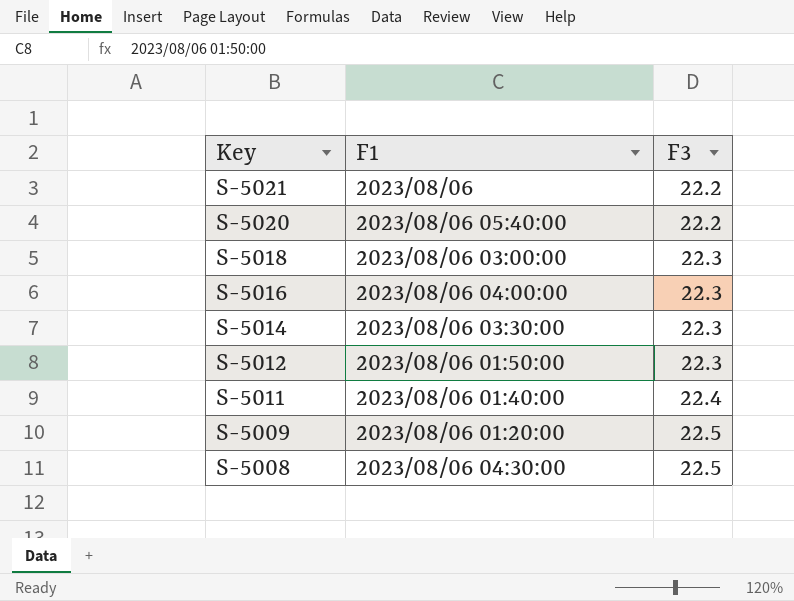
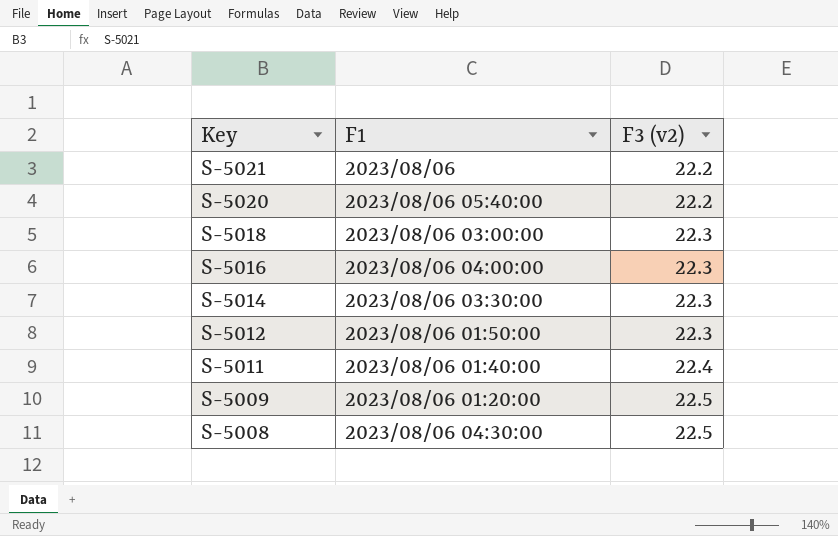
column name: F3 -> F3 (v2)

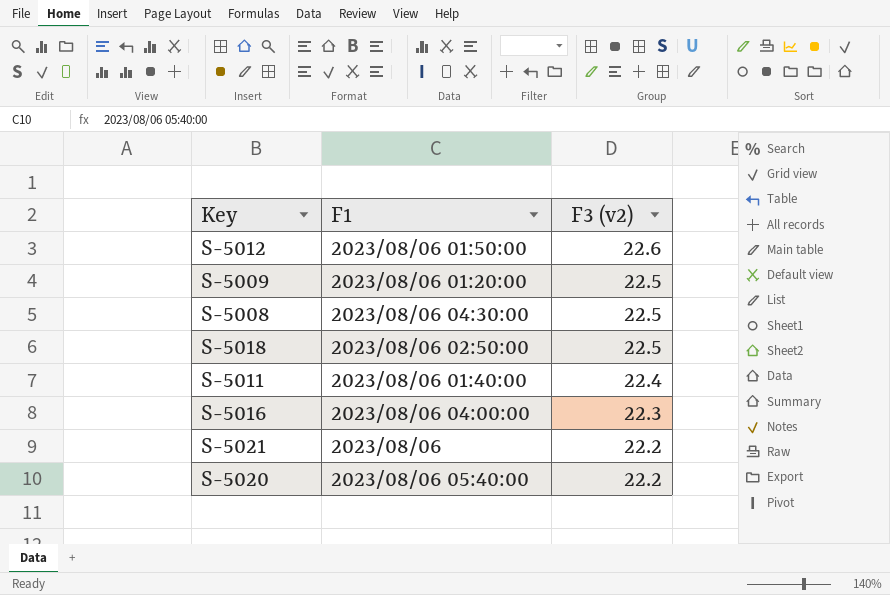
row order: Key descending -> F3 (v2) descending
row S-5014: 2023/08/06 03:30:00 | 22.3 -> none
S-5012 | F3 (v2): 22.3 -> 22.6
S-5018 | F1: 2023/08/06 03:00:00 -> 2023/08/06 02:50:00
S-5018 | F3 (v2): 22.3 -> 22.5

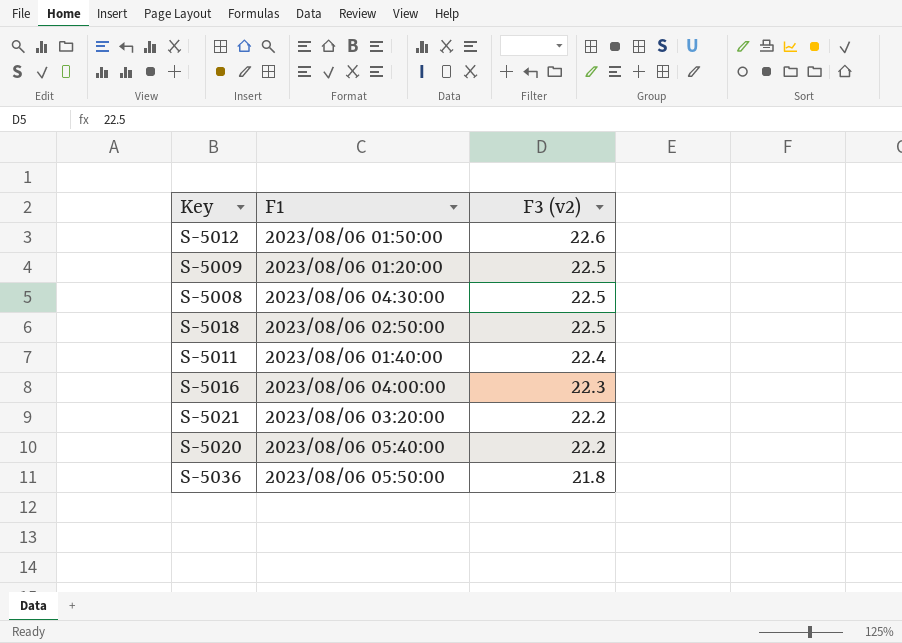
S-5021 | F1: 2023/08/06 -> 2023/08/06 03:20:00
row S-5036: none -> 2023/08/06 05:50:00 | 21.8

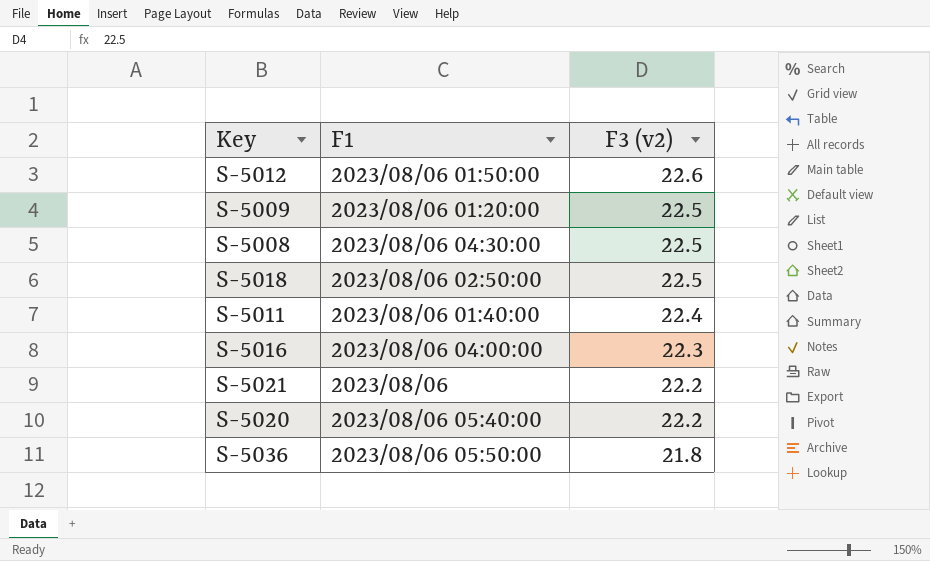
S-5021 | F1: 2023/08/06 03:20:00 -> 2023/08/06

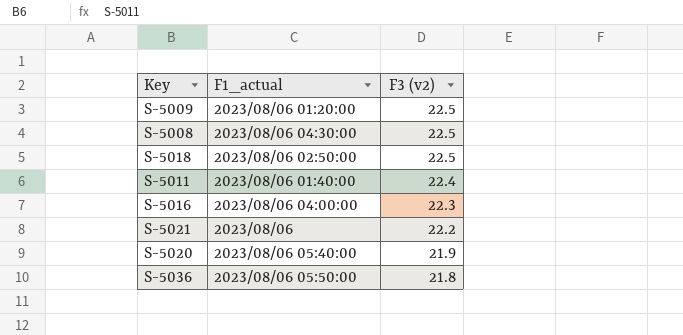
column name: F1 -> F1_actual
row S-5012: 2023/08/06 01:50:00 | 22.6 -> none
S-5020 | F3 (v2): 22.2 -> 21.9

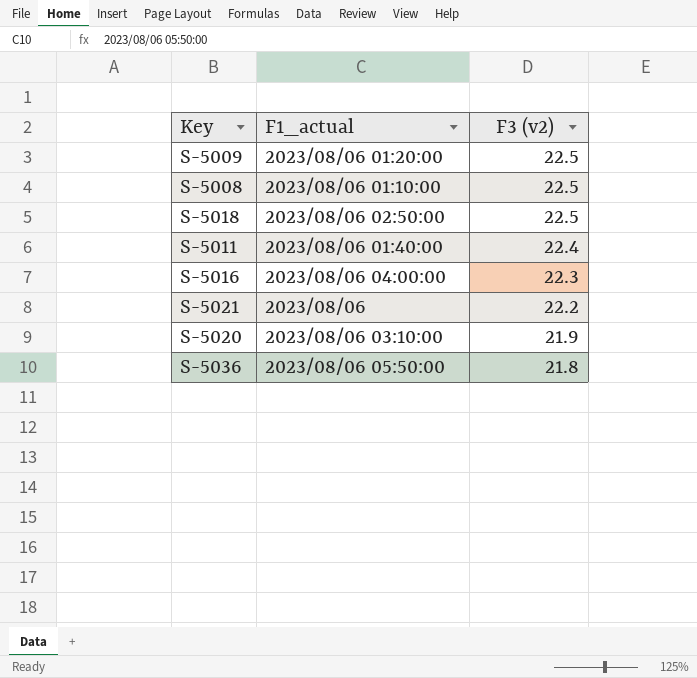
S-5008 | F1_actual: 2023/08/06 04:30:00 -> 2023/08/06 01:10:00
S-5020 | F1_actual: 2023/08/06 05:40:00 -> 2023/08/06 03:10:00

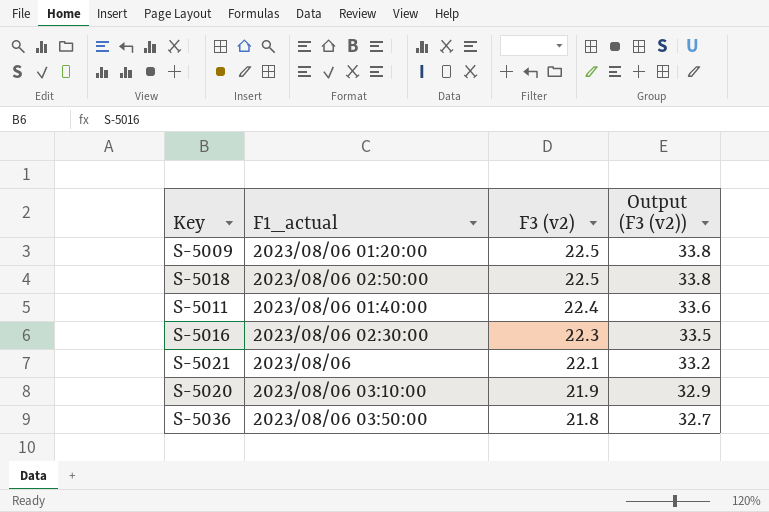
column Output (F3 (v2)) | formula: none -> [F3 (v2)] * 1.5
row S-5008: 2023/08/06 01:10:00 | 22.5 -> none
S-5016 | F1_actual: 2023/08/06 04:00:00 -> 2023/08/06 02:30:00
S-5021 | F3 (v2): 22.2 -> 22.1
S-5036 | F1_actual: 2023/08/06 05:50:00 -> 2023/08/06 03:50:00

